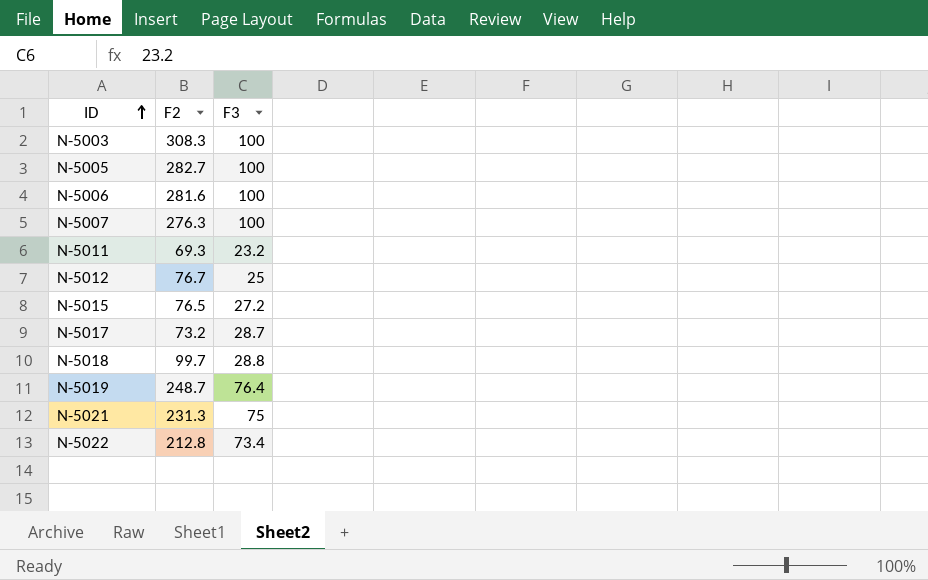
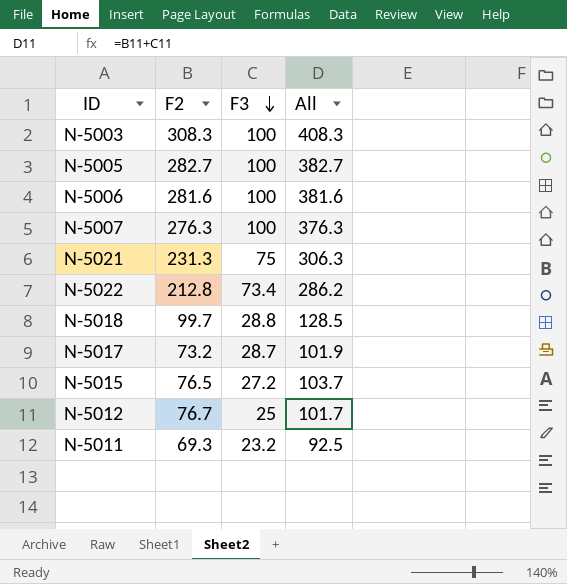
row order: ID ascending -> F3 descending
column All | formula: none -> [F2] + [F3]
row N-5019: 248.7 | 76.4 -> none

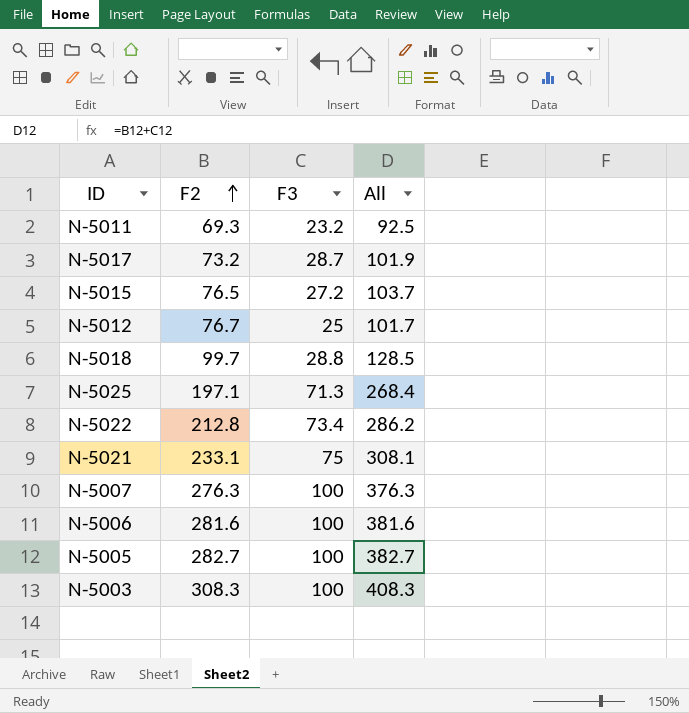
row order: F3 descending -> F2 ascending
row N-5025: none -> 197.1 | 71.3 | 268.4
N-5021 | F2: 231.3 -> 233.1
N-5021 | All: 306.3 -> 308.1

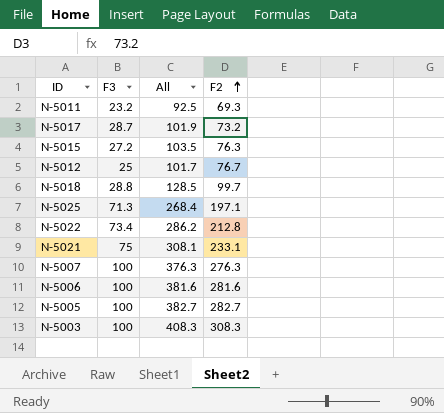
column F2 | position: 2 -> 4
N-5015 | All: 103.7 -> 103.5
N-5015 | F2: 76.5 -> 76.3

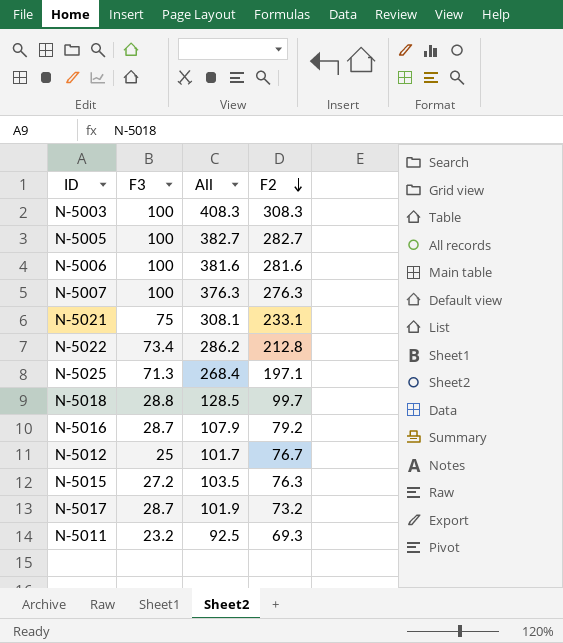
row order: F2 ascending -> F2 descending
row N-5016: none -> 28.7 | 107.9 | 79.2

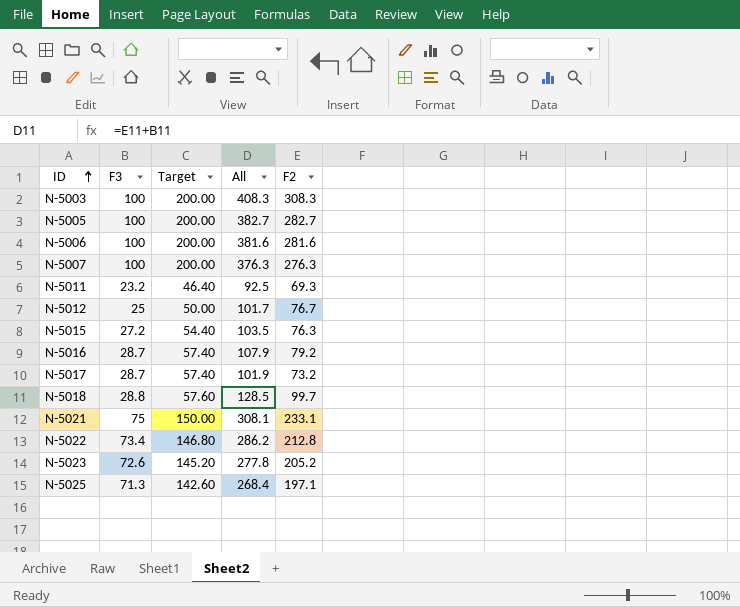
row order: F2 descending -> ID ascending
column Target | formula: none -> [F3] * 2
row N-5023: none -> 72.6 | 145.20 | 277.8 | 205.2

